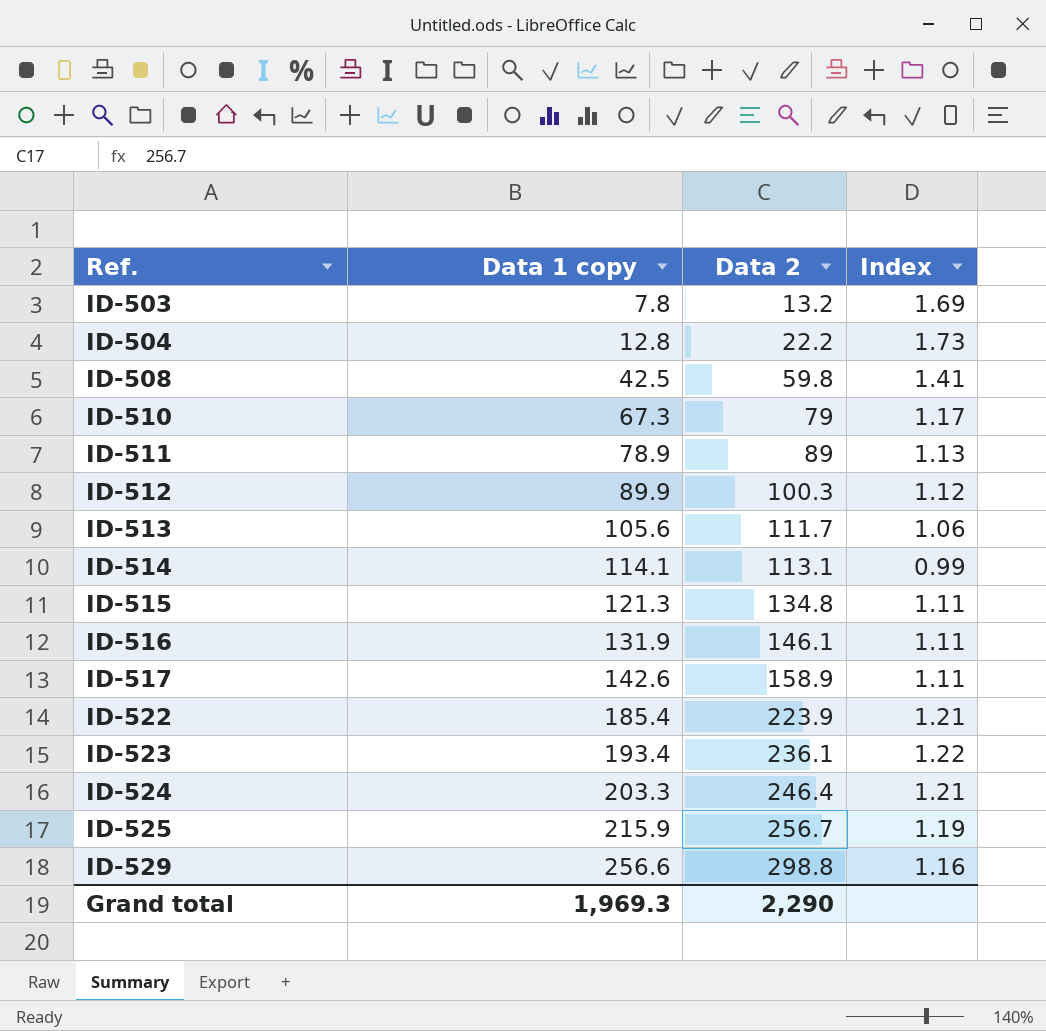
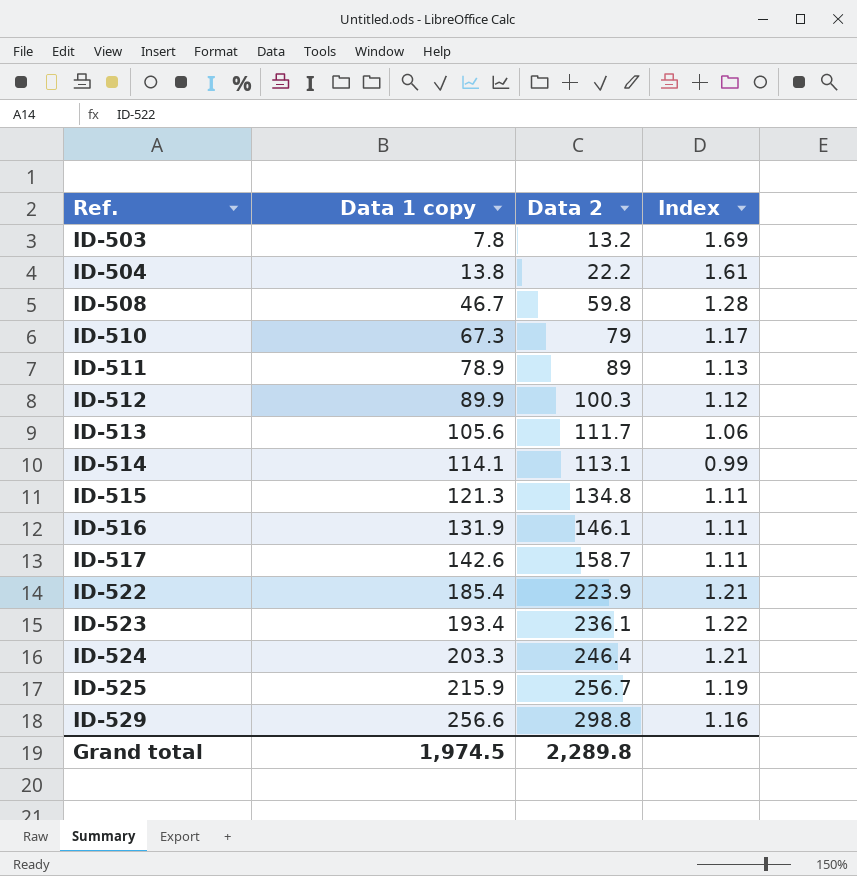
ID-504 | Data 1 copy: 12.8 -> 13.8
ID-504 | Index: 1.73 -> 1.61
ID-508 | Data 1 copy: 42.5 -> 46.7
ID-508 | Index: 1.41 -> 1.28
ID-517 | Data 2: 158.9 -> 158.7
Grand total | Data 1 copy: 1,969.3 -> 1,974.5
Grand total | Data 2: 2,290 -> 2,289.8

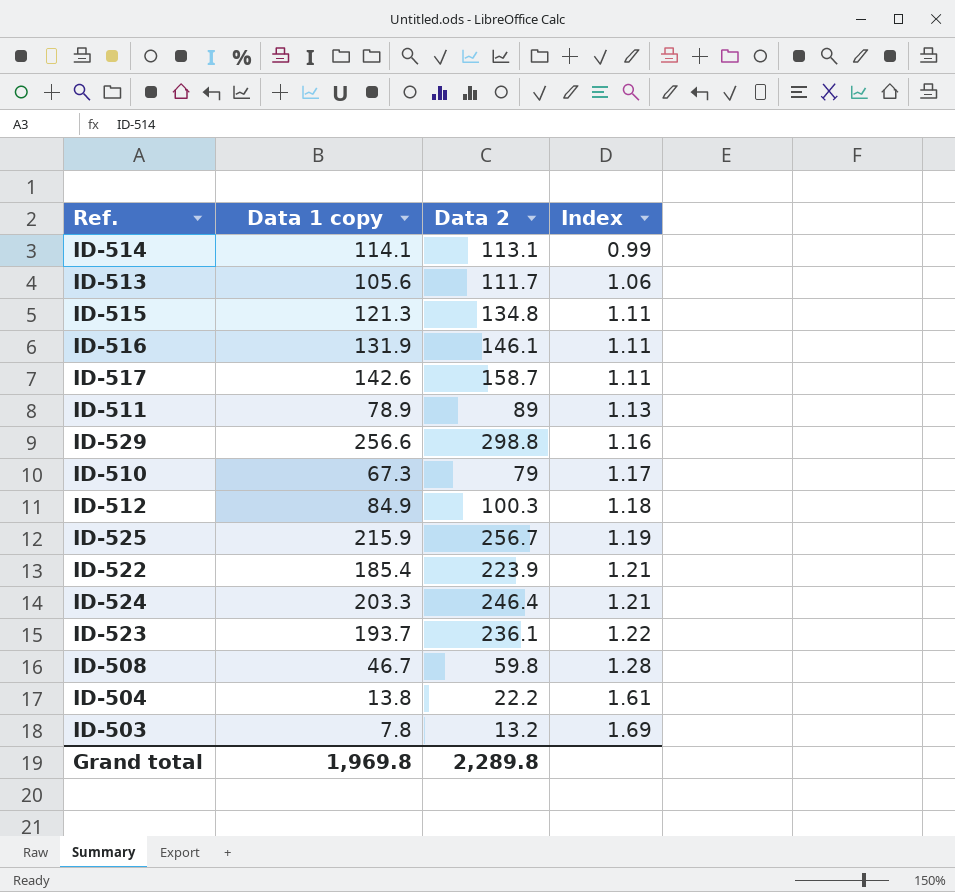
row order: Ref. ascending -> Index ascending
ID-512 | Data 1 copy: 89.9 -> 84.9
ID-512 | Index: 1.12 -> 1.18
ID-523 | Data 1 copy: 193.4 -> 193.7
Grand total | Data 1 copy: 1,974.5 -> 1,969.8

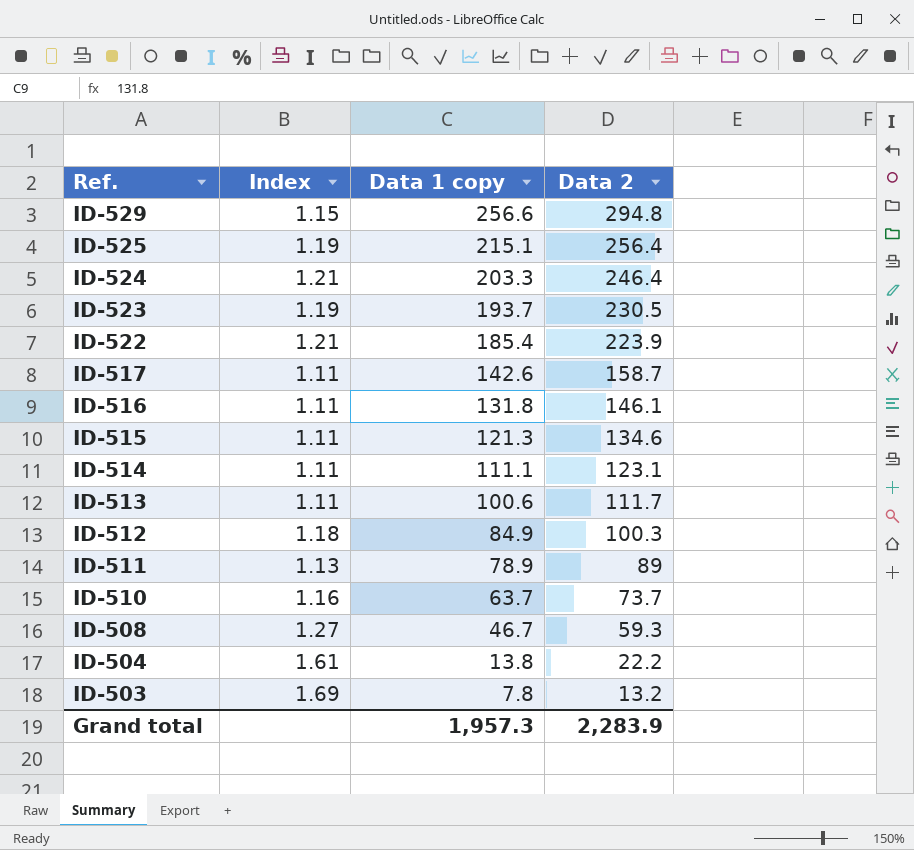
row order: Index ascending -> Ref. descending
column Index | position: 4 -> 2
ID-529 | Index: 1.16 -> 1.15
ID-529 | Data 2: 298.8 -> 294.8
ID-525 | Data 1 copy: 215.9 -> 215.1
ID-525 | Data 2: 256.7 -> 256.4
ID-523 | Index: 1.22 -> 1.19
ID-523 | Data 2: 236.1 -> 230.5
ID-516 | Data 1 copy: 131.9 -> 131.8
ID-515 | Data 2: 134.8 -> 134.6
ID-514 | Index: 0.99 -> 1.11
ID-514 | Data 1 copy: 114.1 -> 111.1
ID-514 | Data 2: 113.1 -> 123.1
ID-513 | Index: 1.06 -> 1.11
ID-513 | Data 1 copy: 105.6 -> 100.6
ID-510 | Index: 1.17 -> 1.16
ID-510 | Data 1 copy: 67.3 -> 63.7
ID-510 | Data 2: 79 -> 73.7
ID-508 | Index: 1.28 -> 1.27
ID-508 | Data 2: 59.8 -> 59.3
Grand total | Data 1 copy: 1,969.8 -> 1,957.3
Grand total | Data 2: 2,289.8 -> 2,283.9

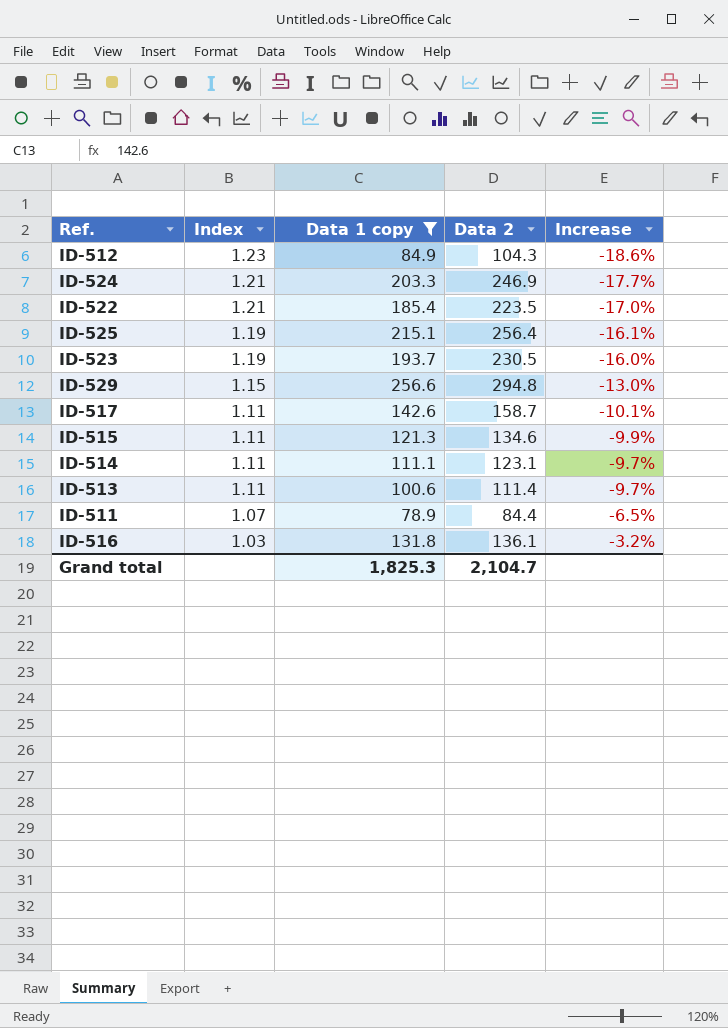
filter: none -> Data 1 copy >= 78.9
row order: Ref. descending -> Index descending
column Increase | formula: none -> ([Data 1 copy] - [Data 2]) / [Data 2]
ID-512 | Index: 1.18 -> 1.23
ID-512 | Data 2: 100.3 -> 104.3
ID-524 | Data 2: 246.4 -> 246.9
ID-522 | Data 2: 223.9 -> 223.5
ID-513 | Data 2: 111.7 -> 111.4
ID-511 | Index: 1.13 -> 1.07
ID-511 | Data 2: 89 -> 84.4
ID-516 | Index: 1.11 -> 1.03
ID-516 | Data 2: 146.1 -> 136.1
Grand total | Data 1 copy: 1,957.3 -> 1,825.3
Grand total | Data 2: 2,283.9 -> 2,104.7

